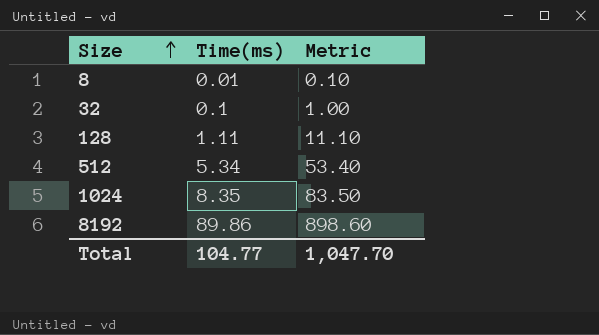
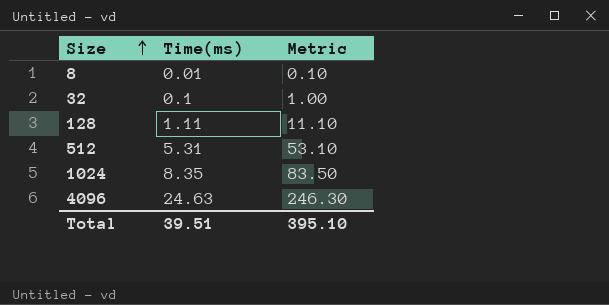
row 8192: 89.86 | 898.60 -> none
512 | Time(ms): 5.34 -> 5.31
512 | Metric: 53.40 -> 53.10
row 4096: none -> 24.63 | 246.30
Total | Time(ms): 104.77 -> 39.51
Total | Metric: 1,047.70 -> 395.10

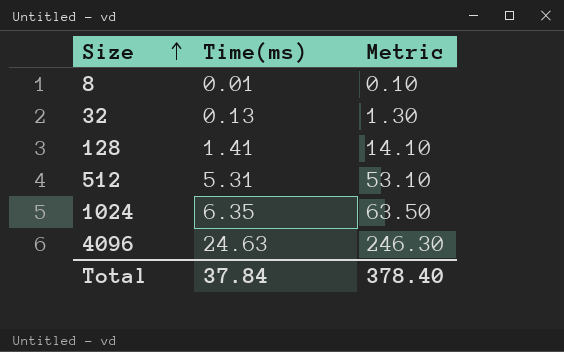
32 | Time(ms): 0.1 -> 0.13
32 | Metric: 1.00 -> 1.30
128 | Time(ms): 1.11 -> 1.41
128 | Metric: 11.10 -> 14.10
1024 | Time(ms): 8.35 -> 6.35
1024 | Metric: 83.50 -> 63.50
Total | Time(ms): 39.51 -> 37.84
Total | Metric: 395.10 -> 378.40

